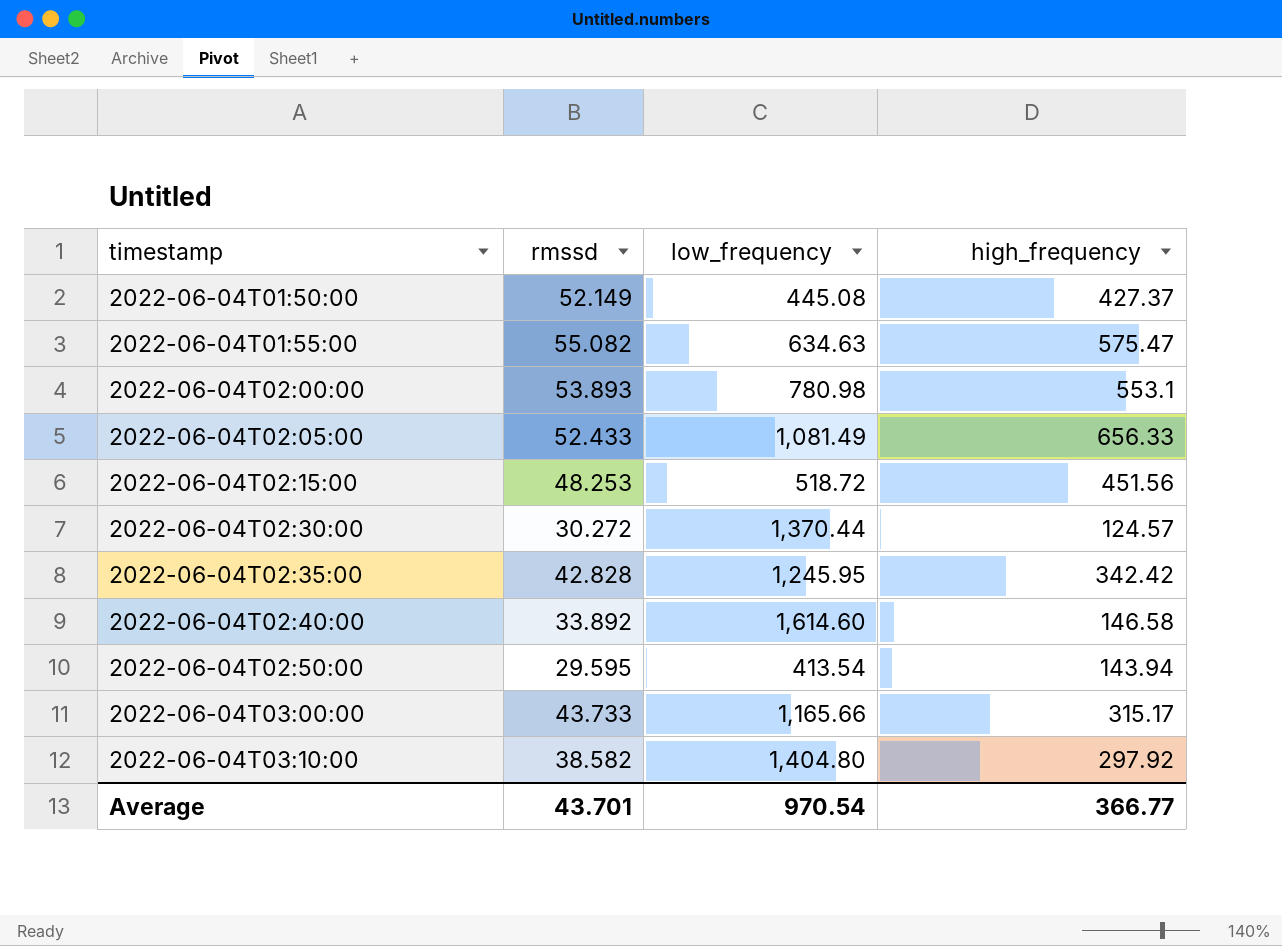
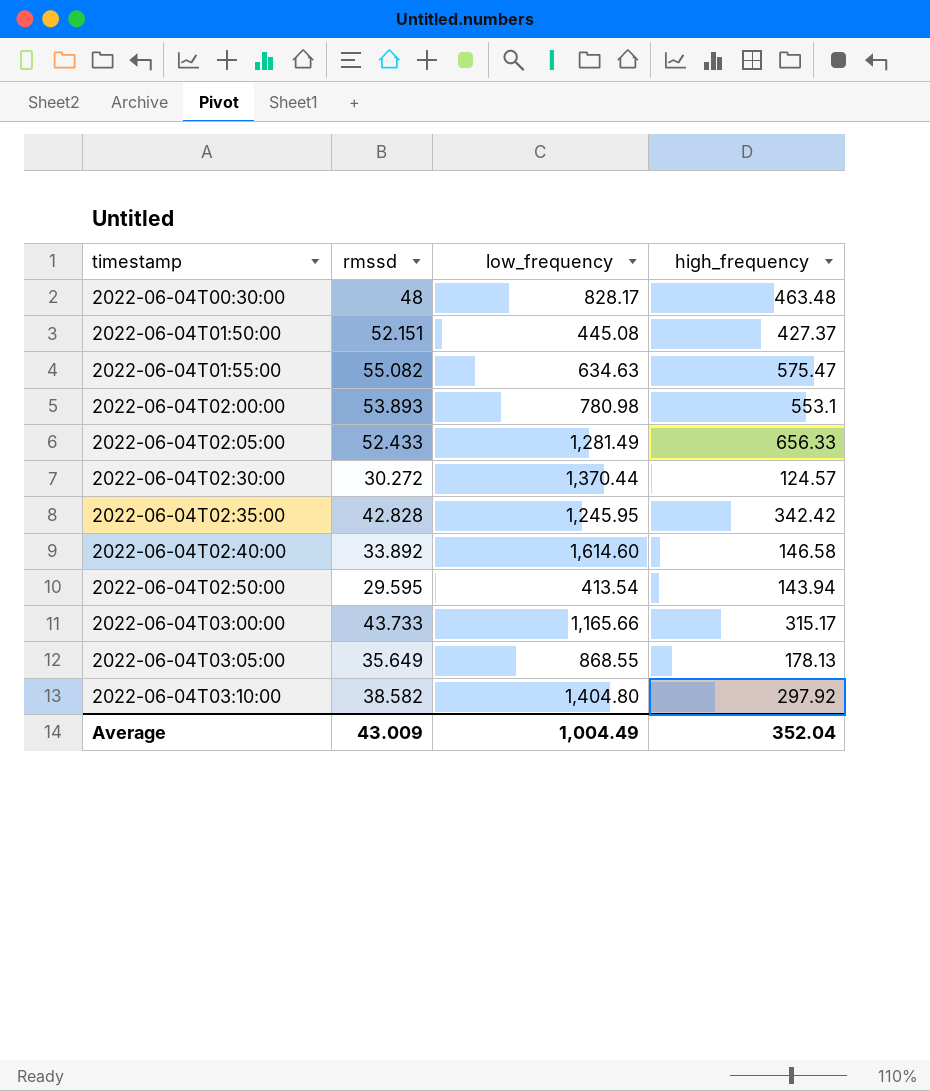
row 2022-06-04T02:15:00: 48.253 | 518.72 | 451.56 -> none
row 2022-06-04T00:30:00: none -> 48 | 828.17 | 463.48
2022-06-04T01:50:00 | rmssd: 52.149 -> 52.151
2022-06-04T02:05:00 | low_frequency: 1,081.49 -> 1,281.49
row 2022-06-04T03:05:00: none -> 35.649 | 868.55 | 178.13
Average | rmssd: 43.701 -> 43.009
Average | low_frequency: 970.54 -> 1,004.49
Average | high_frequency: 366.77 -> 352.04

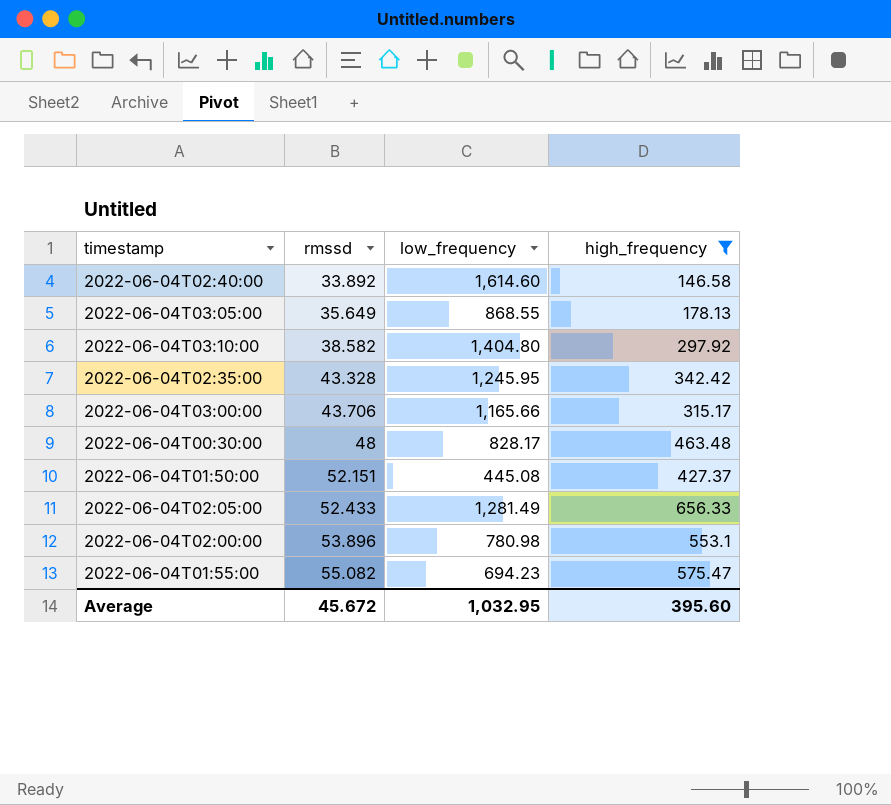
filter: none -> high_frequency >= 146.58
row order: timestamp ascending -> rmssd ascending
2022-06-04T02:35:00 | rmssd: 42.828 -> 43.328
2022-06-04T03:00:00 | rmssd: 43.733 -> 43.706
2022-06-04T02:00:00 | rmssd: 53.893 -> 53.896
2022-06-04T01:55:00 | low_frequency: 634.63 -> 694.23
Average | rmssd: 43.009 -> 45.672
Average | low_frequency: 1,004.49 -> 1,032.95
Average | high_frequency: 352.04 -> 395.60

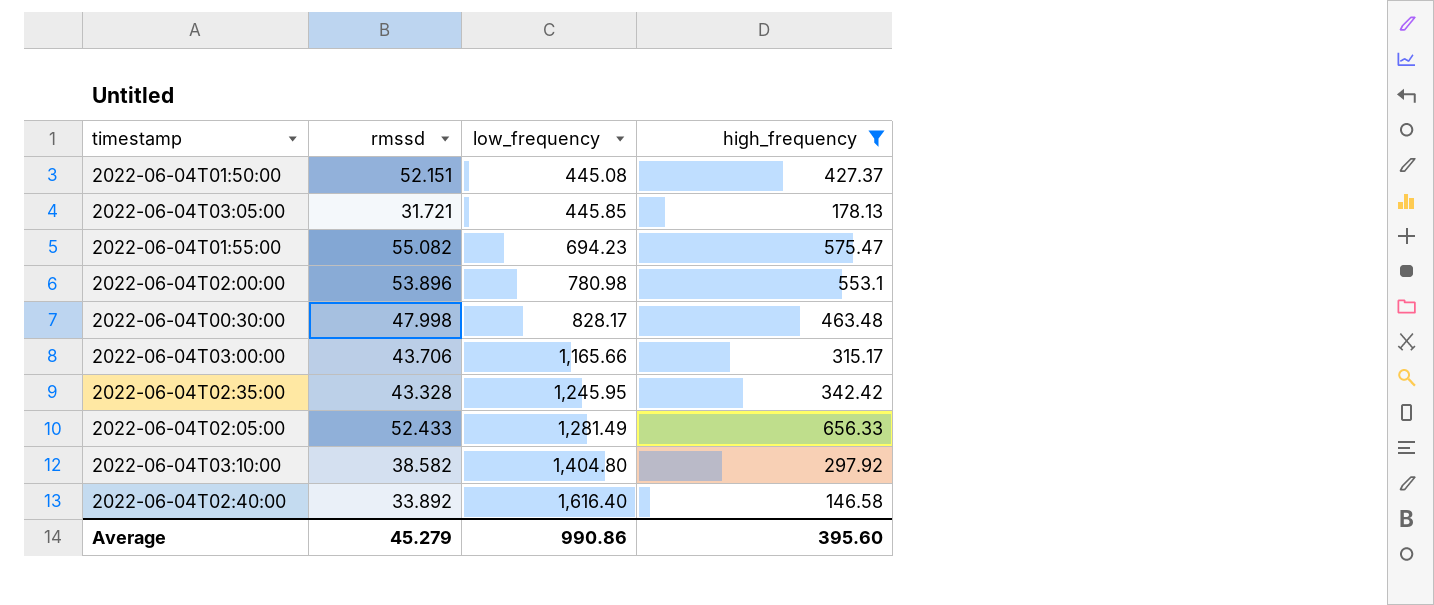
row order: rmssd ascending -> low_frequency ascending
2022-06-04T03:05:00 | rmssd: 35.649 -> 31.721
2022-06-04T03:05:00 | low_frequency: 868.55 -> 445.85
2022-06-04T00:30:00 | rmssd: 48 -> 47.998
2022-06-04T02:40:00 | low_frequency: 1,614.60 -> 1,616.40
Average | rmssd: 45.672 -> 45.279
Average | low_frequency: 1,032.95 -> 990.86

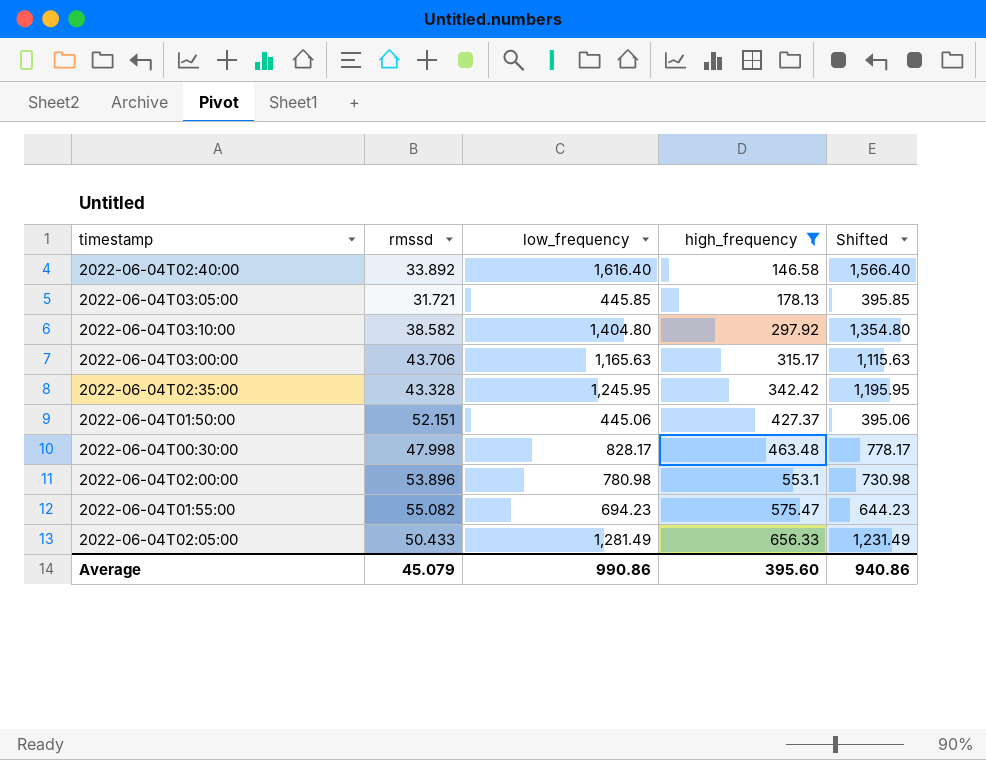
row order: low_frequency ascending -> high_frequency ascending
column Shifted | formula: none -> [low_frequency] - 50
2022-06-04T03:00:00 | low_frequency: 1,165.66 -> 1,165.63
2022-06-04T01:50:00 | low_frequency: 445.08 -> 445.06
2022-06-04T02:05:00 | rmssd: 52.433 -> 50.433
Average | rmssd: 45.279 -> 45.079

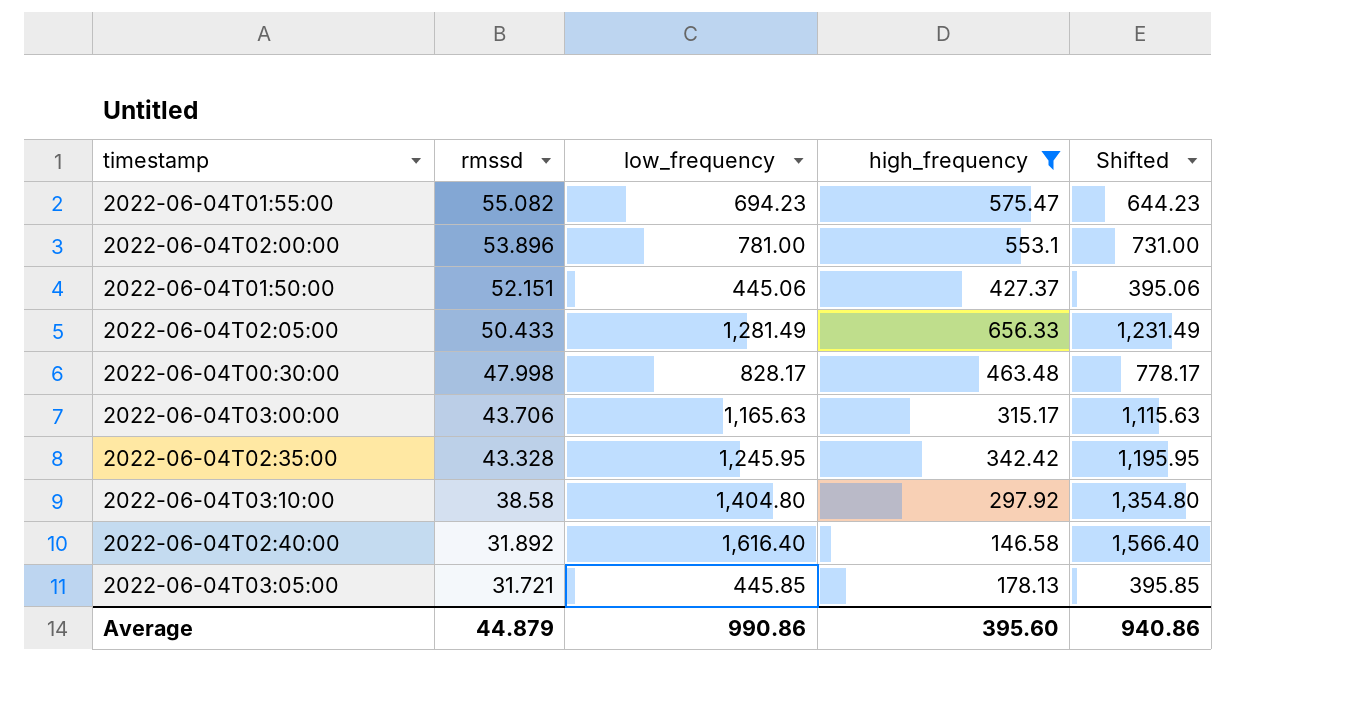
row order: high_frequency ascending -> rmssd descending
2022-06-04T02:00:00 | low_frequency: 780.98 -> 781.00
2022-06-04T02:00:00 | Shifted: 730.98 -> 731.00
2022-06-04T03:10:00 | rmssd: 38.582 -> 38.58
2022-06-04T02:40:00 | rmssd: 33.892 -> 31.892
Average | rmssd: 45.079 -> 44.879

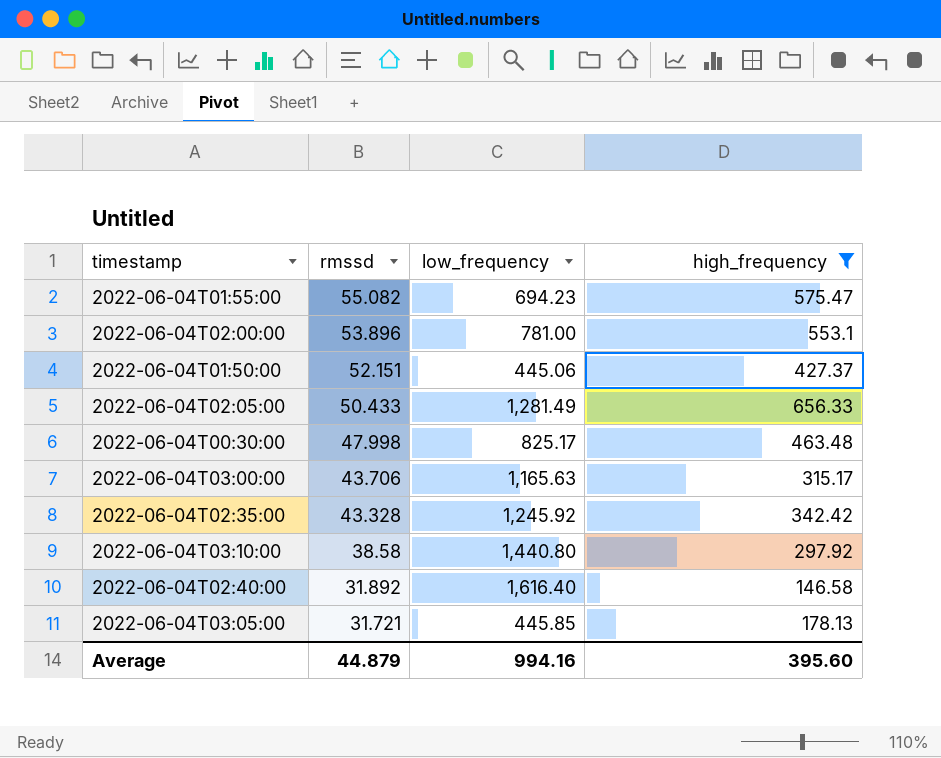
column Shifted | formula: [low_frequency] - 50 -> none
2022-06-04T00:30:00 | low_frequency: 828.17 -> 825.17
2022-06-04T02:35:00 | low_frequency: 1,245.95 -> 1,245.92
2022-06-04T03:10:00 | low_frequency: 1,404.80 -> 1,440.80
Average | low_frequency: 990.86 -> 994.16

